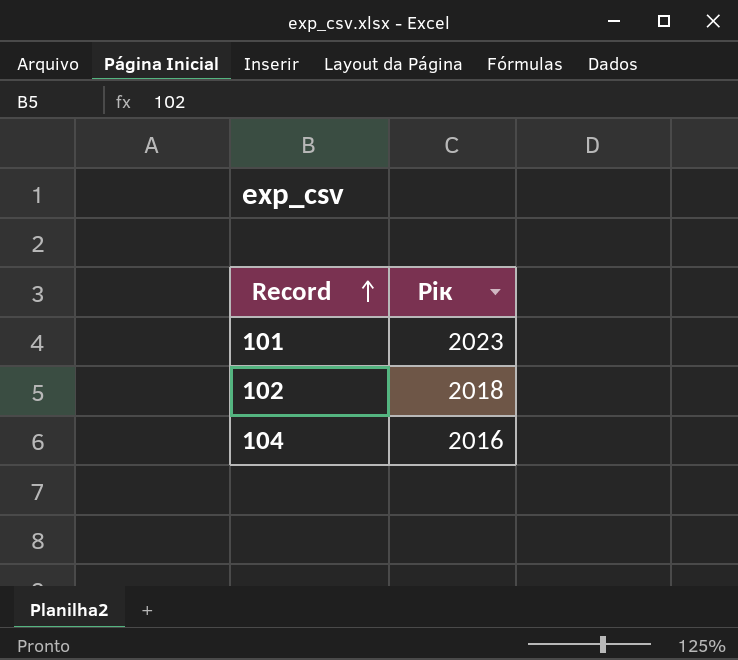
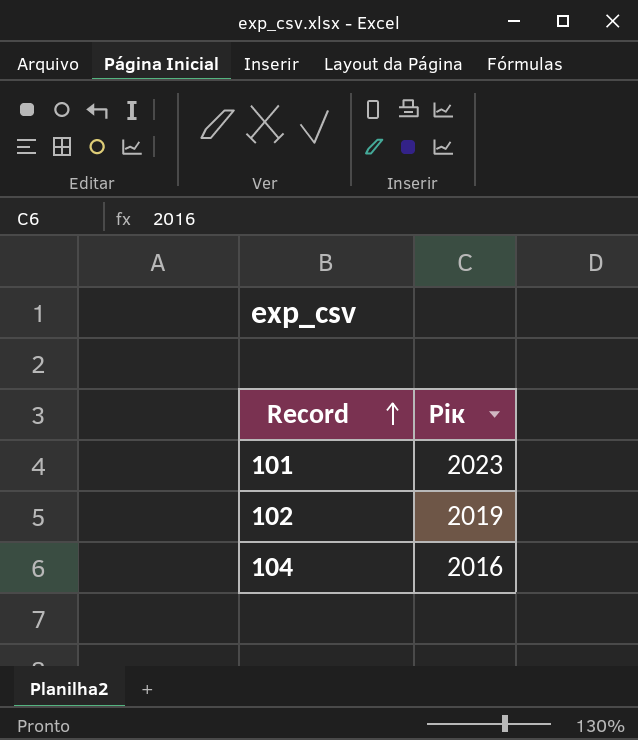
102 | Рік: 2018 -> 2019

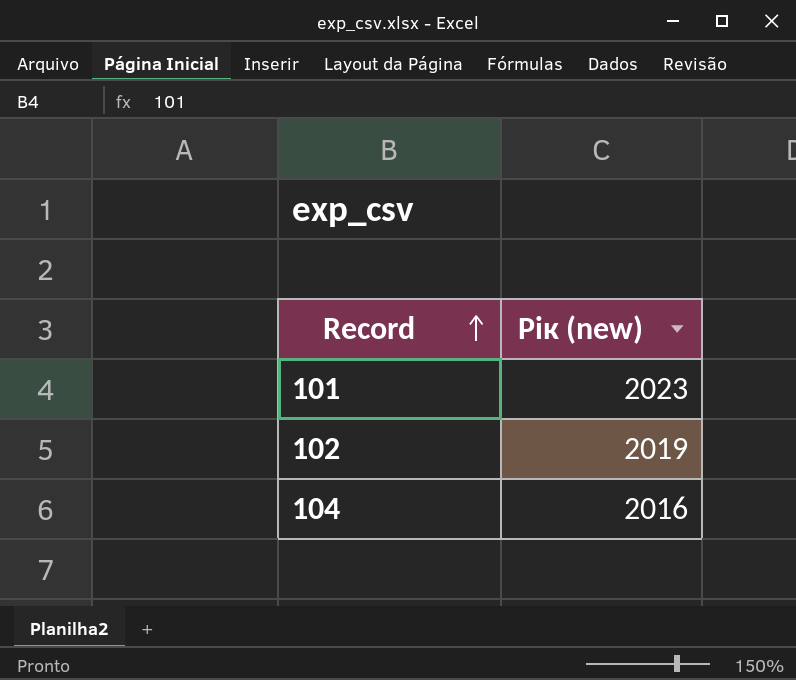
column name: Рік -> Рік (new)

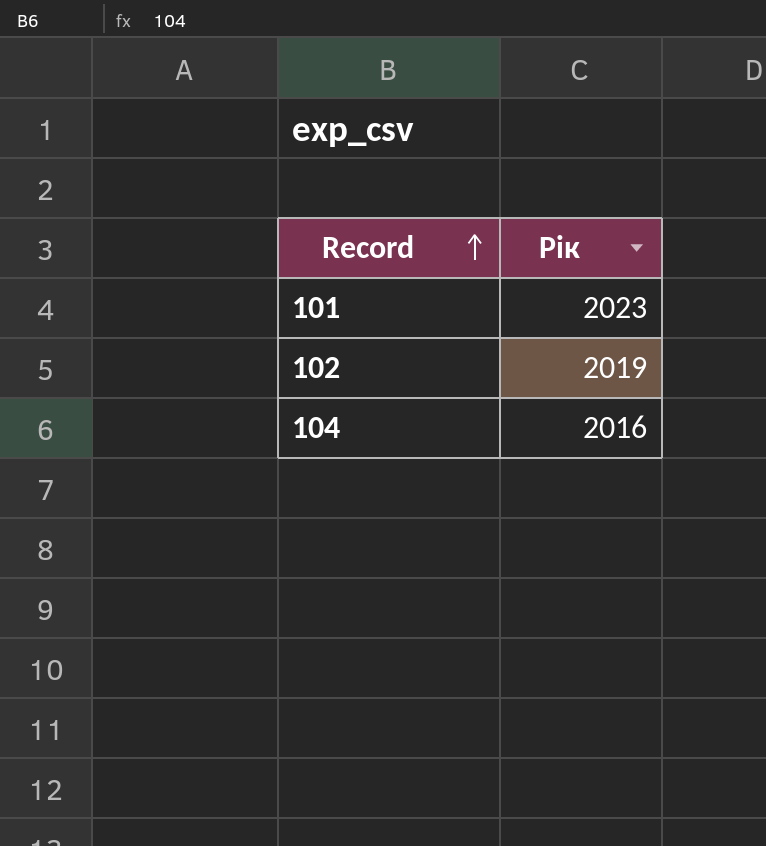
column name: Рік (new) -> Рік

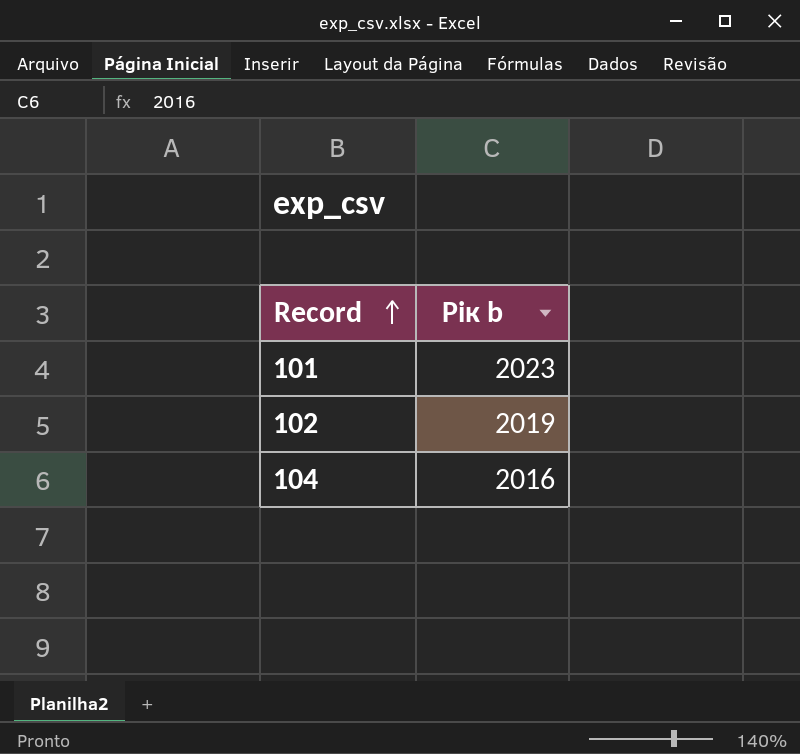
column name: Рік -> Рік b

